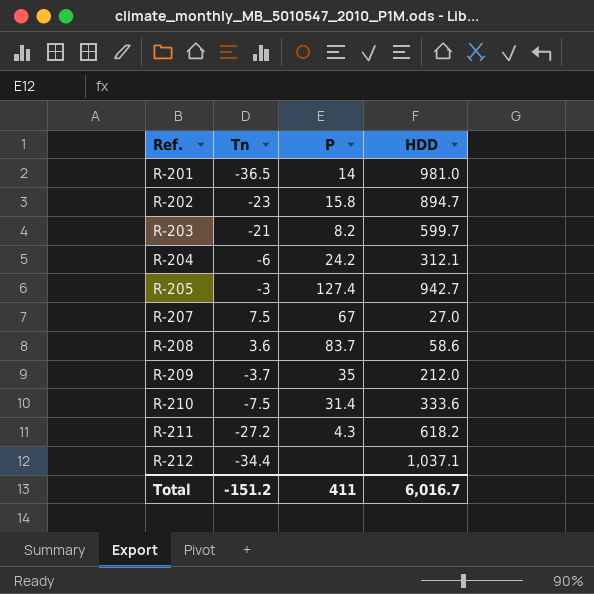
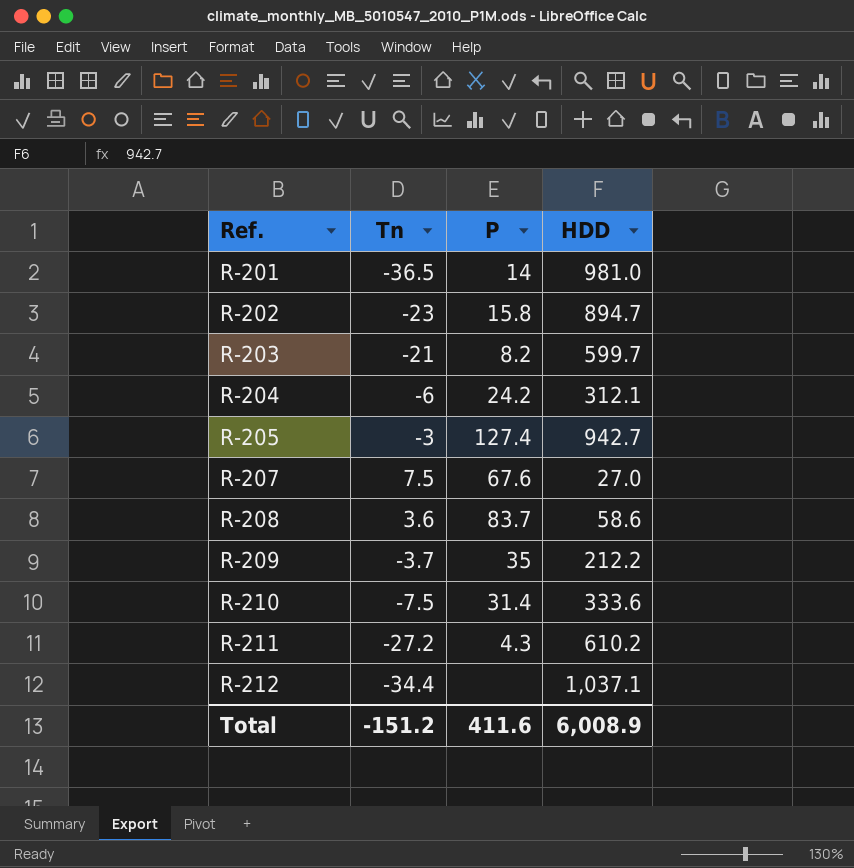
R-207 | P: 67 -> 67.6
R-209 | HDD: 212.0 -> 212.2
R-211 | HDD: 618.2 -> 610.2
Total | P: 411 -> 411.6
Total | HDD: 6,016.7 -> 6,008.9

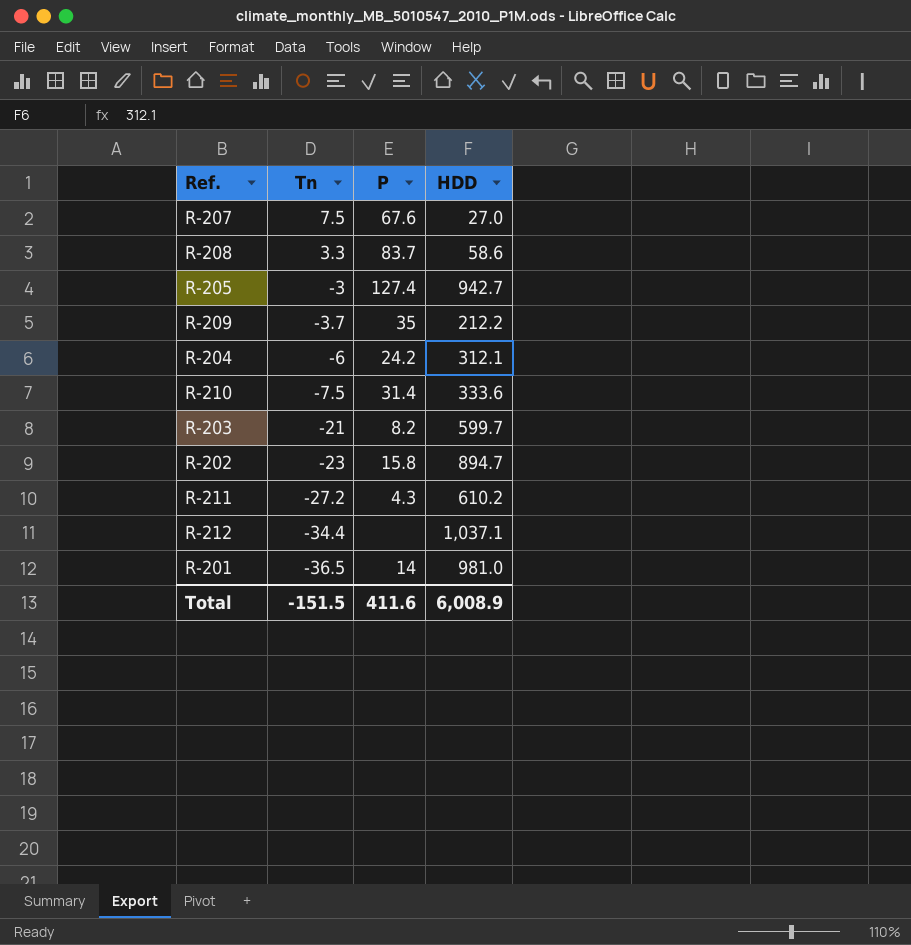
row order: Ref. ascending -> Tn descending
R-208 | Tn: 3.6 -> 3.3
Total | Tn: -151.2 -> -151.5

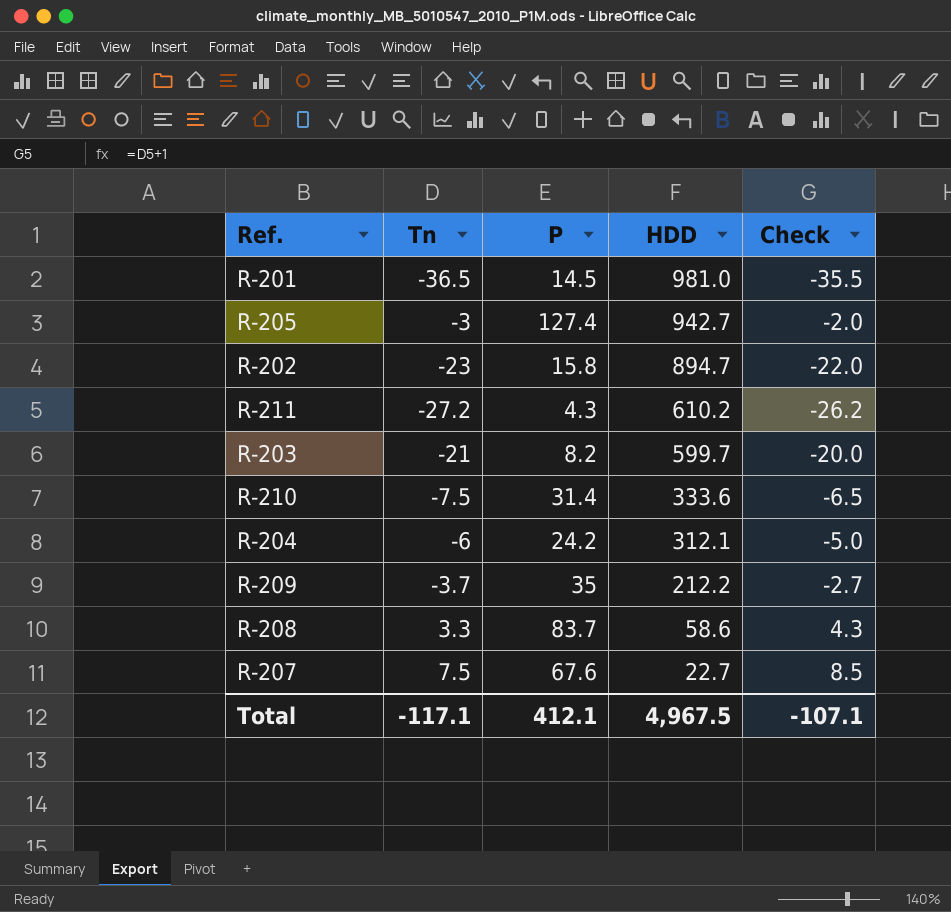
row order: Tn descending -> HDD descending
column Check | formula: none -> [Tn] + 1
row R-212: -34.4 | none | 1,037.1 -> none
R-201 | P: 14 -> 14.5
R-207 | HDD: 27.0 -> 22.7
Total | Tn: -151.5 -> -117.1
Total | P: 411.6 -> 412.1
Total | HDD: 6,008.9 -> 4,967.5

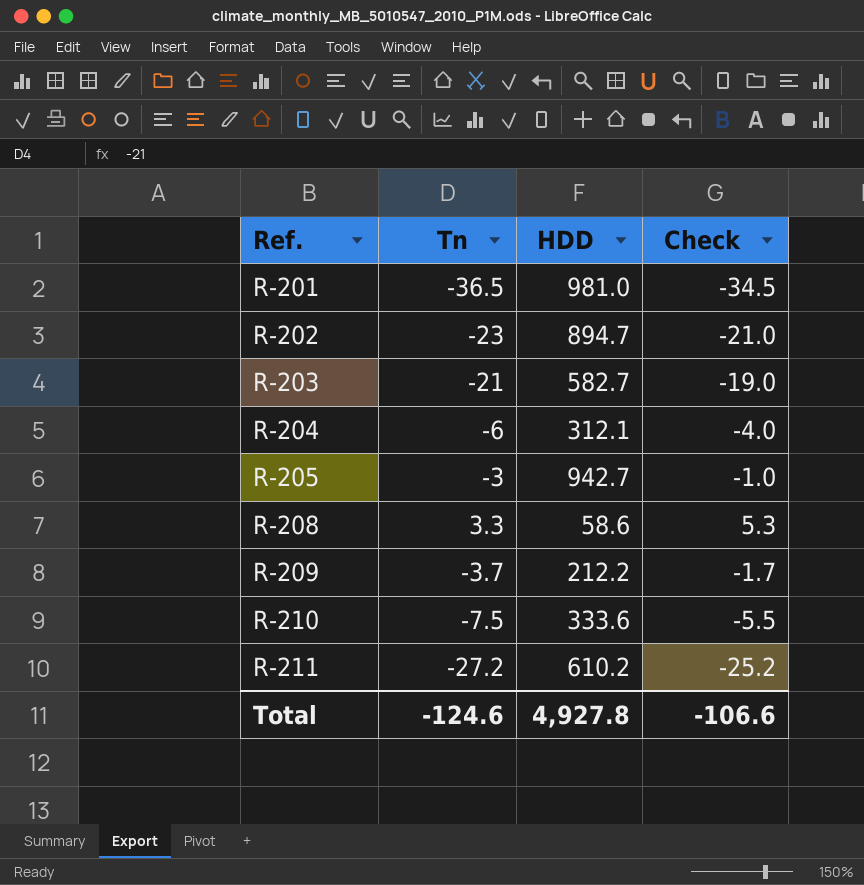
row order: HDD descending -> Ref. ascending
column P | position: 3 -> none
column Check | formula: [Tn] + 1 -> [Tn] + 2
row R-207: 7.5 | 67.6 | 22.7 | 8.5 -> none
R-203 | HDD: 599.7 -> 582.7
Total | Tn: -117.1 -> -124.6
Total | HDD: 4,967.5 -> 4,927.8
Total | Check: -107.1 -> -106.6

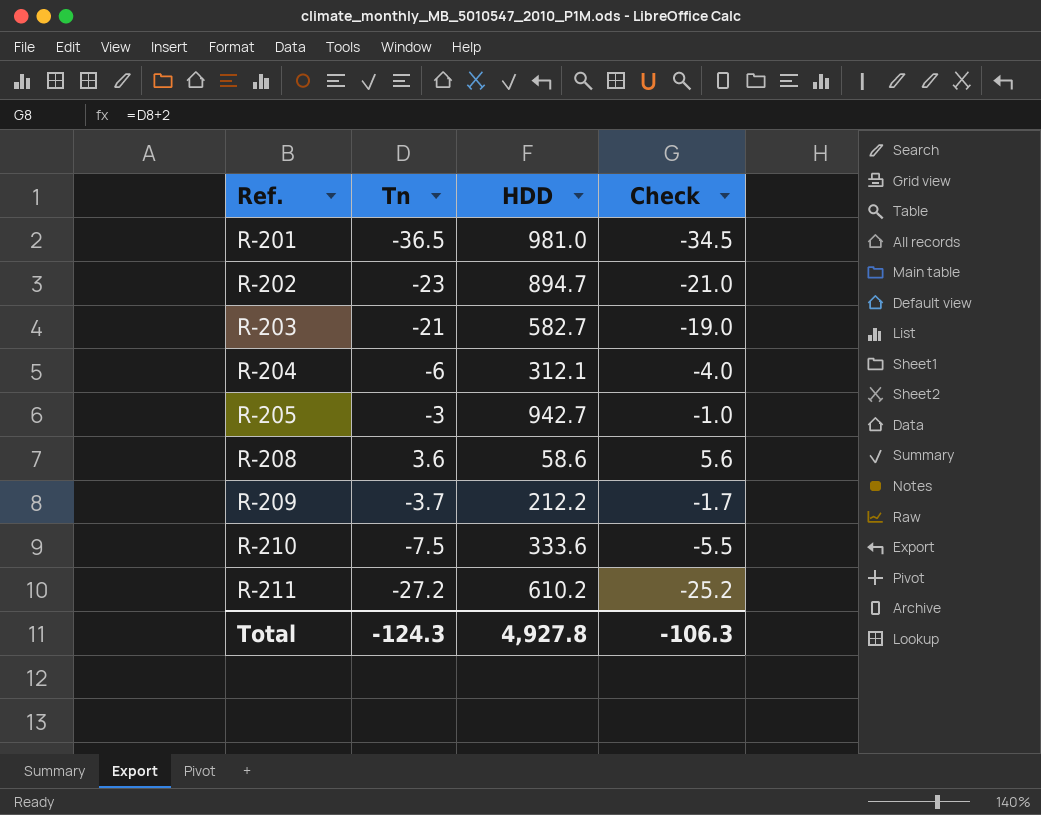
R-208 | Tn: 3.3 -> 3.6
R-208 | Check: 5.3 -> 5.6
Total | Tn: -124.6 -> -124.3
Total | Check: -106.6 -> -106.3

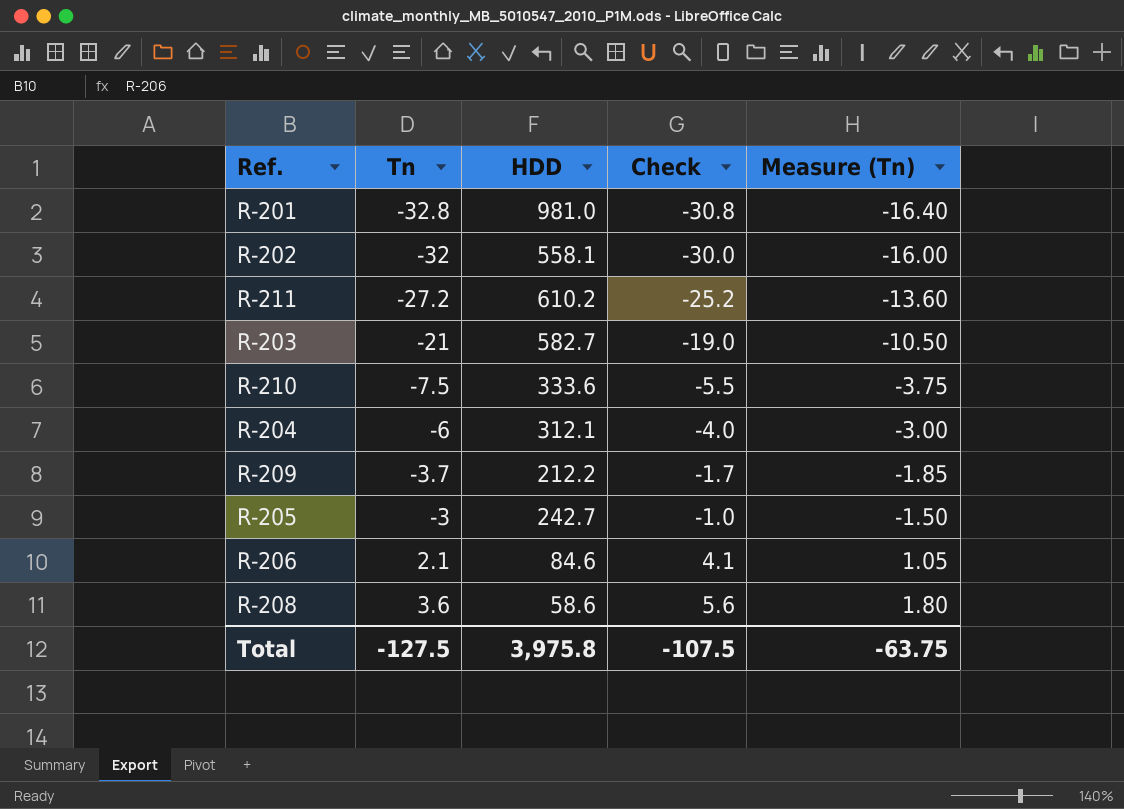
row order: Ref. ascending -> Tn ascending
column Measure (Tn) | formula: none -> [Tn] * 0.5
R-201 | Tn: -36.5 -> -32.8
R-201 | Check: -34.5 -> -30.8
R-202 | Tn: -23 -> -32
R-202 | HDD: 894.7 -> 558.1
R-202 | Check: -21.0 -> -30.0
R-205 | HDD: 942.7 -> 242.7
row R-206: none -> 2.1 | 84.6 | 4.1 | 1.05
Total | Tn: -124.3 -> -127.5
Total | HDD: 4,927.8 -> 3,975.8
Total | Check: -106.3 -> -107.5

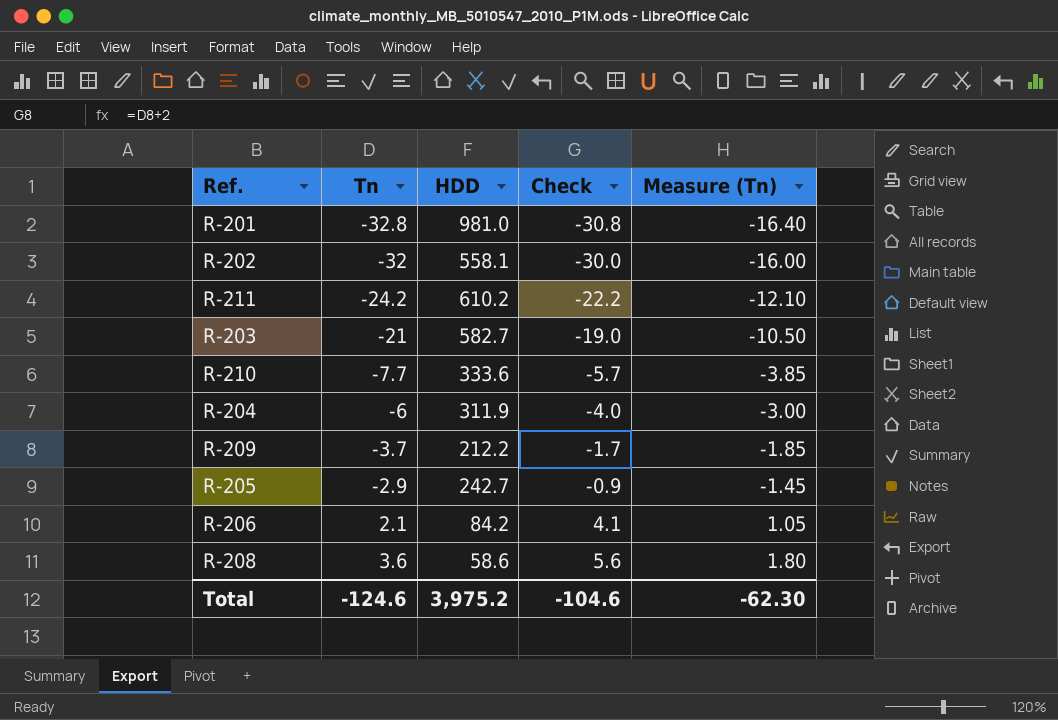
R-211 | Tn: -27.2 -> -24.2
R-211 | Check: -25.2 -> -22.2
R-211 | Measure (Tn): -13.60 -> -12.10
R-210 | Tn: -7.5 -> -7.7
R-210 | Check: -5.5 -> -5.7
R-210 | Measure (Tn): -3.75 -> -3.85
R-204 | HDD: 312.1 -> 311.9
R-205 | Tn: -3 -> -2.9
R-205 | Check: -1.0 -> -0.9
R-205 | Measure (Tn): -1.50 -> -1.45
R-206 | HDD: 84.6 -> 84.2
Total | Tn: -127.5 -> -124.6
Total | HDD: 3,975.8 -> 3,975.2
Total | Check: -107.5 -> -104.6
Total | Measure (Tn): -63.75 -> -62.30

